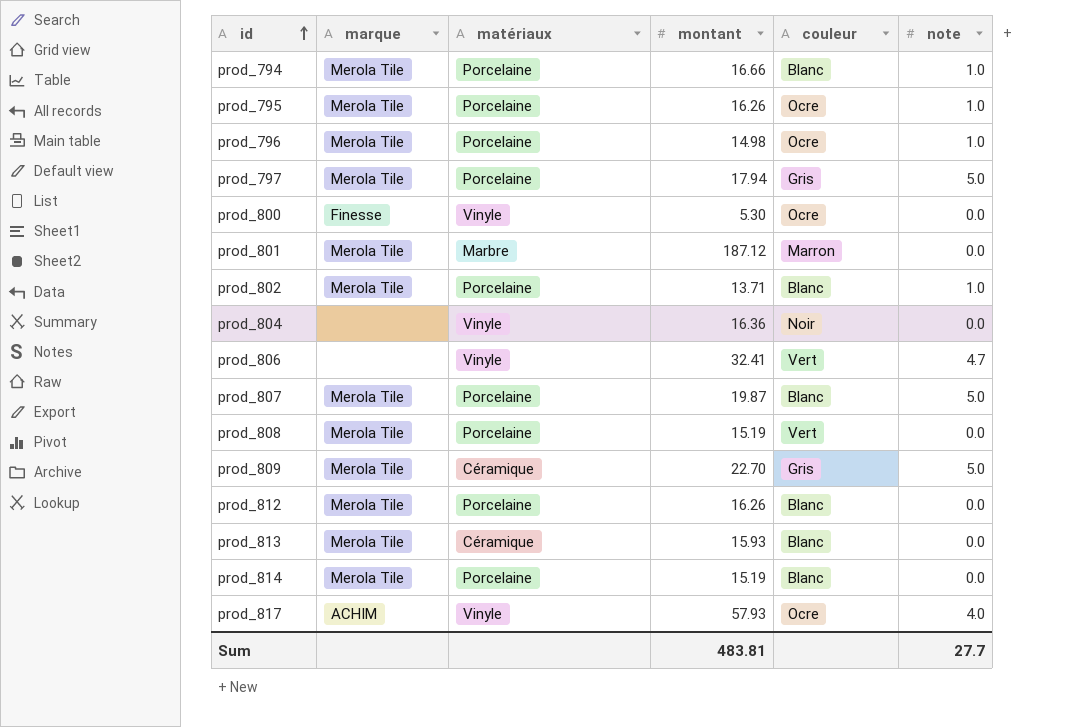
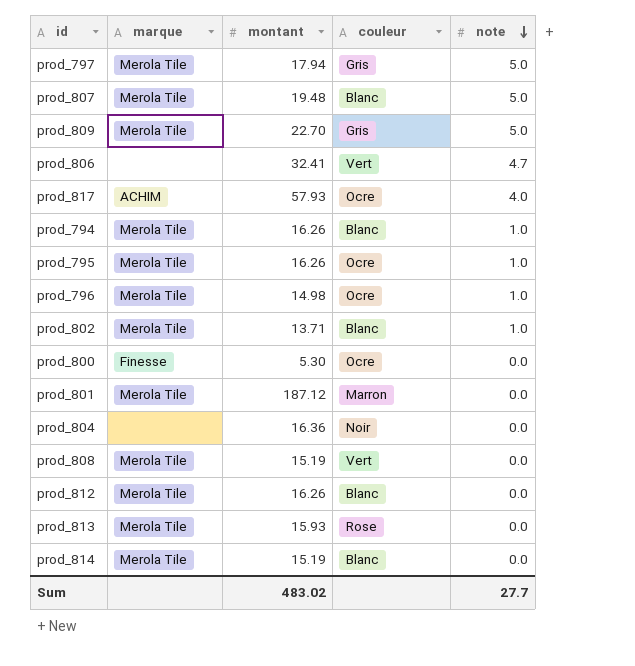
row order: id ascending -> note descending
column matériaux | position: 3 -> none
prod_807 | montant: 19.87 -> 19.48
prod_794 | montant: 16.66 -> 16.26
prod_813 | couleur: Blanc -> Rose
Sum | montant: 483.81 -> 483.02

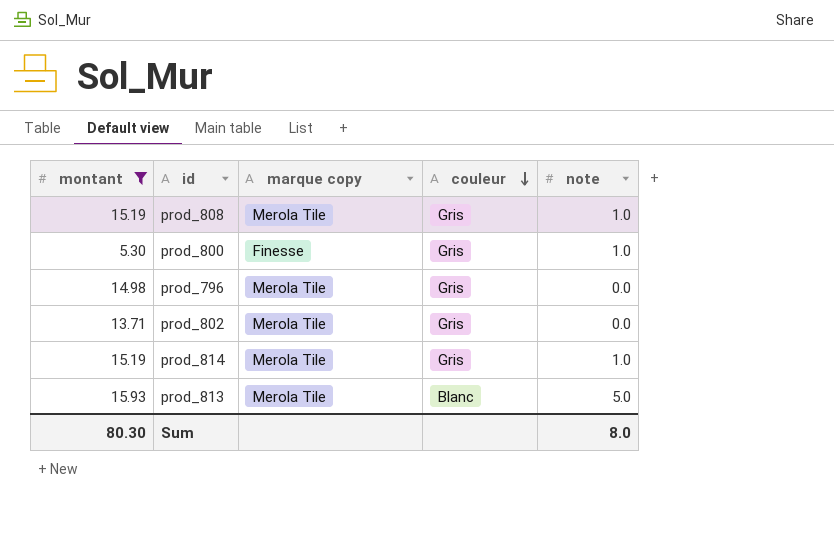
filter: none -> montant <= 15.93
row order: note descending -> couleur descending
column montant | position: 3 -> 1
column name: marque -> marque copy
prod_808 | couleur: Vert -> Gris
prod_808 | note: 0.0 -> 1.0
prod_800 | couleur: Ocre -> Gris
prod_800 | note: 0.0 -> 1.0
prod_796 | couleur: Ocre -> Gris
prod_796 | note: 1.0 -> 0.0
prod_802 | couleur: Blanc -> Gris
prod_802 | note: 1.0 -> 0.0
prod_814 | couleur: Blanc -> Gris
prod_814 | note: 0.0 -> 1.0
prod_813 | couleur: Rose -> Blanc
prod_813 | note: 0.0 -> 5.0
Sum | montant: 483.02 -> 80.30
Sum | note: 27.7 -> 8.0

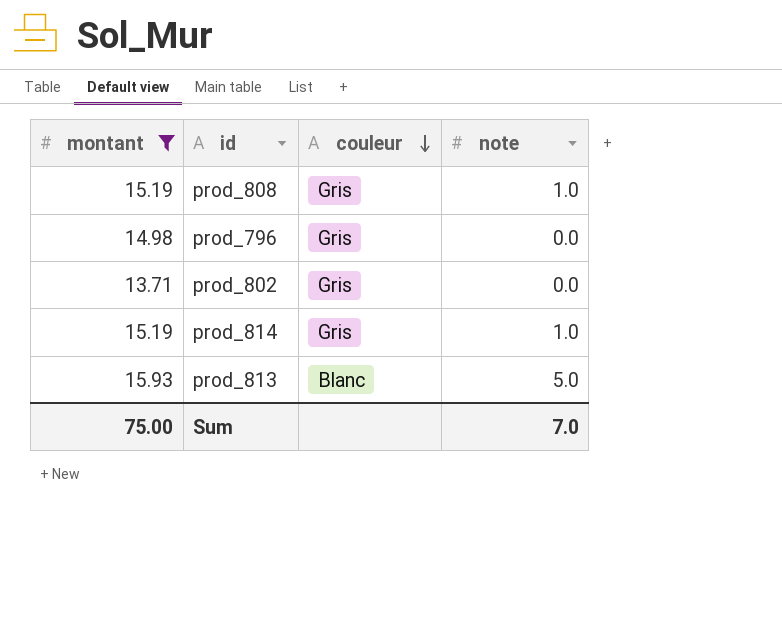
column marque copy | position: 3 -> none
row prod_800: 5.30 | Finesse | Gris | 1.0 -> none
Sum | montant: 80.30 -> 75.00
Sum | note: 8.0 -> 7.0

